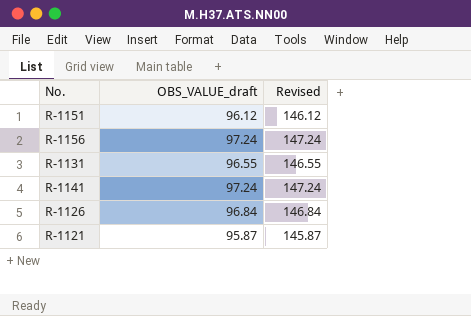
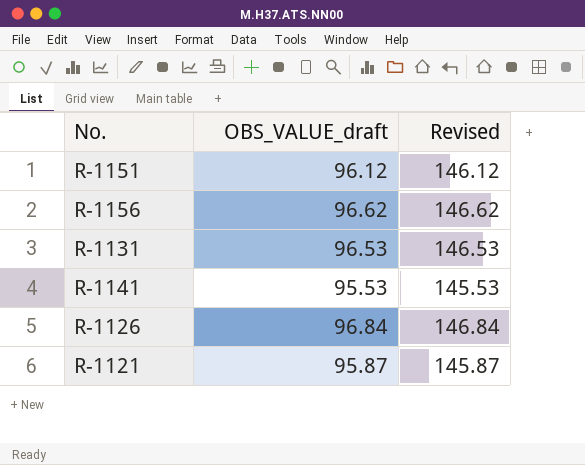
R-1156 | OBS_VALUE_draft: 97.24 -> 96.62
R-1156 | Revised: 147.24 -> 146.62
R-1131 | OBS_VALUE_draft: 96.55 -> 96.53
R-1131 | Revised: 146.55 -> 146.53
R-1141 | OBS_VALUE_draft: 97.24 -> 95.53
R-1141 | Revised: 147.24 -> 145.53

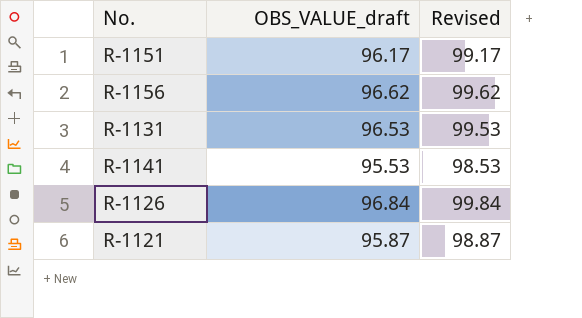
column Revised | formula: [OBS_VALUE_draft] + 50 -> [OBS_VALUE_draft] + 3
R-1151 | OBS_VALUE_draft: 96.12 -> 96.17

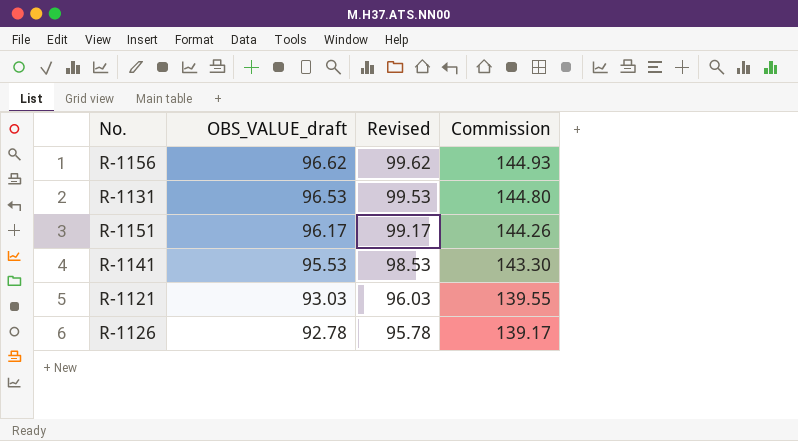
row order: none -> OBS_VALUE_draft descending
column Commission | formula: none -> [OBS_VALUE_draft] * 1.5
R-1121 | OBS_VALUE_draft: 95.87 -> 93.03
R-1121 | Revised: 98.87 -> 96.03
R-1126 | OBS_VALUE_draft: 96.84 -> 92.78
R-1126 | Revised: 99.84 -> 95.78

